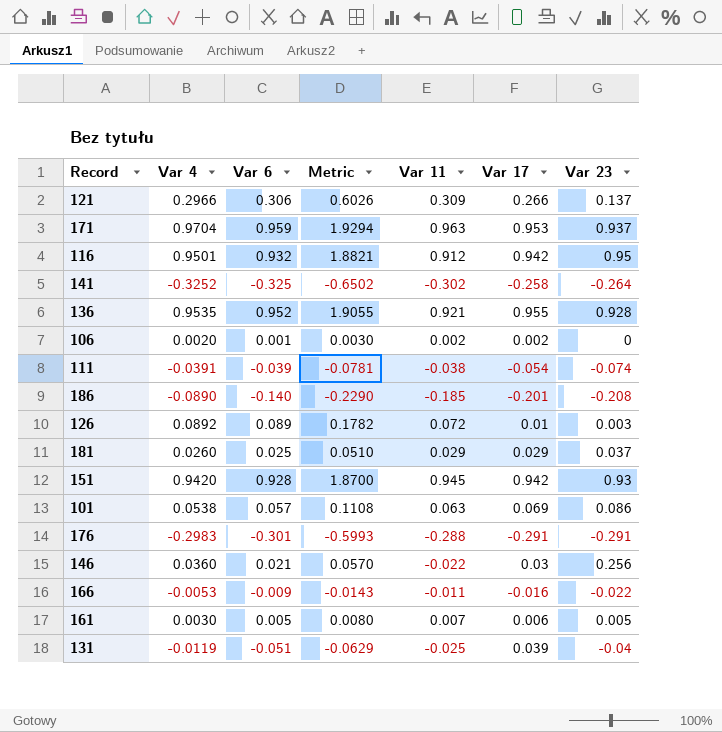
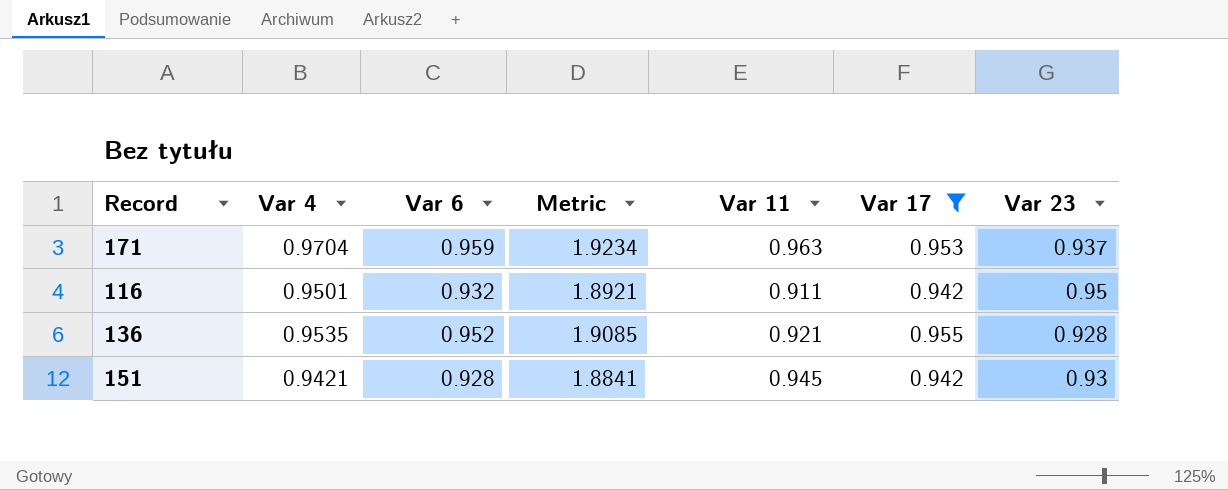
filter: none -> Var 17 >= 0.942
column Metric | formula: [Var 4] + [Var 6] -> [Var 4] + [Var 17]
116 | Var 11: 0.912 -> 0.911
151 | Var 4: 0.9420 -> 0.9421

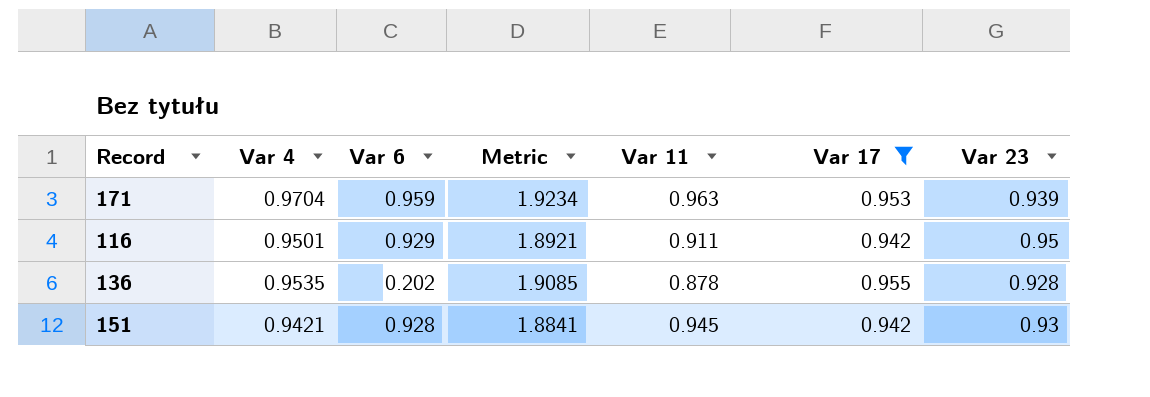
171 | Var 23: 0.937 -> 0.939
116 | Var 6: 0.932 -> 0.929
136 | Var 6: 0.952 -> 0.202
136 | Var 11: 0.921 -> 0.878

